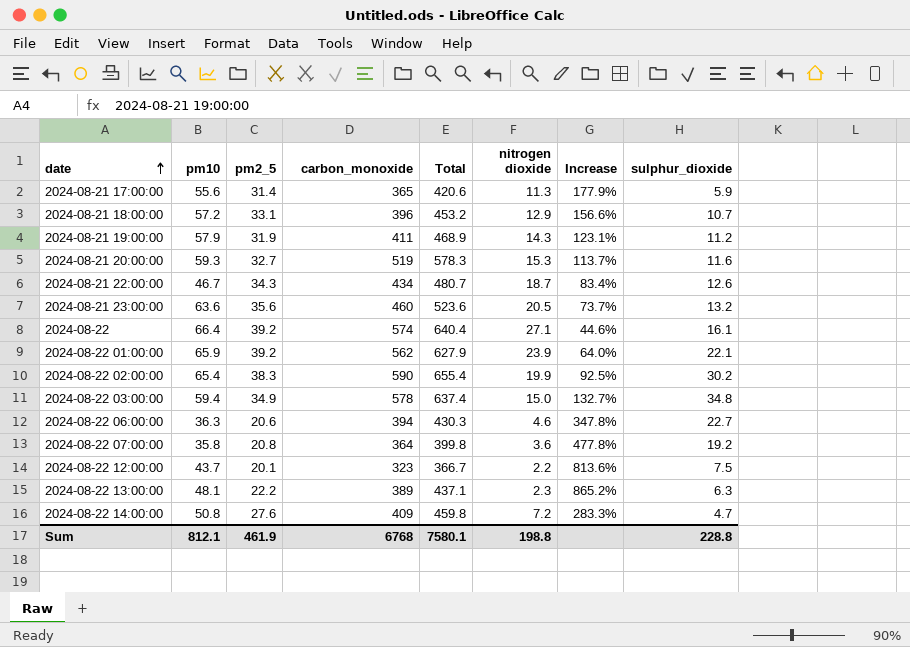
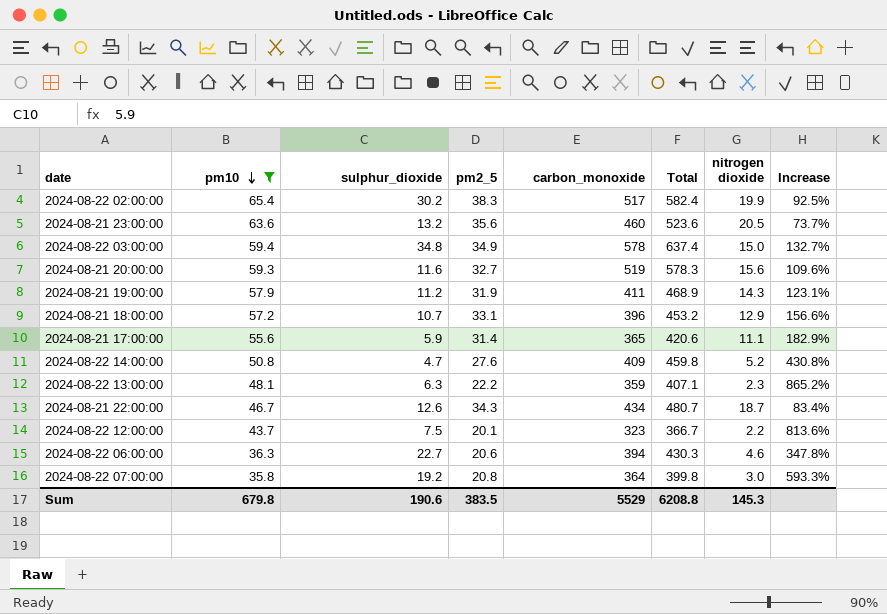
filter: none -> pm10 <= 65.4
row order: date ascending -> pm10 descending
column sulphur_dioxide | position: 8 -> 3
2024-08-22 02:00:00 | carbon_monoxide: 590 -> 517
2024-08-22 02:00:00 | Total: 655.4 -> 582.4
2024-08-21 20:00:00 | nitrogen dioxide: 15.3 -> 15.6
2024-08-21 20:00:00 | Increase: 113.7% -> 109.6%
2024-08-21 17:00:00 | nitrogen dioxide: 11.3 -> 11.1
2024-08-21 17:00:00 | Increase: 177.9% -> 182.9%
2024-08-22 14:00:00 | nitrogen dioxide: 7.2 -> 5.2
2024-08-22 14:00:00 | Increase: 283.3% -> 430.8%
2024-08-22 13:00:00 | carbon_monoxide: 389 -> 359
2024-08-22 13:00:00 | Total: 437.1 -> 407.1
2024-08-22 07:00:00 | nitrogen dioxide: 3.6 -> 3.0
2024-08-22 07:00:00 | Increase: 477.8% -> 593.3%
Sum | pm10: 812.1 -> 679.8
Sum | sulphur_dioxide: 228.8 -> 190.6
Sum | pm2_5: 461.9 -> 383.5
Sum | carbon_monoxide: 6768 -> 5529
Sum | Total: 7580.1 -> 6208.8
Sum | nitrogen dioxide: 198.8 -> 145.3

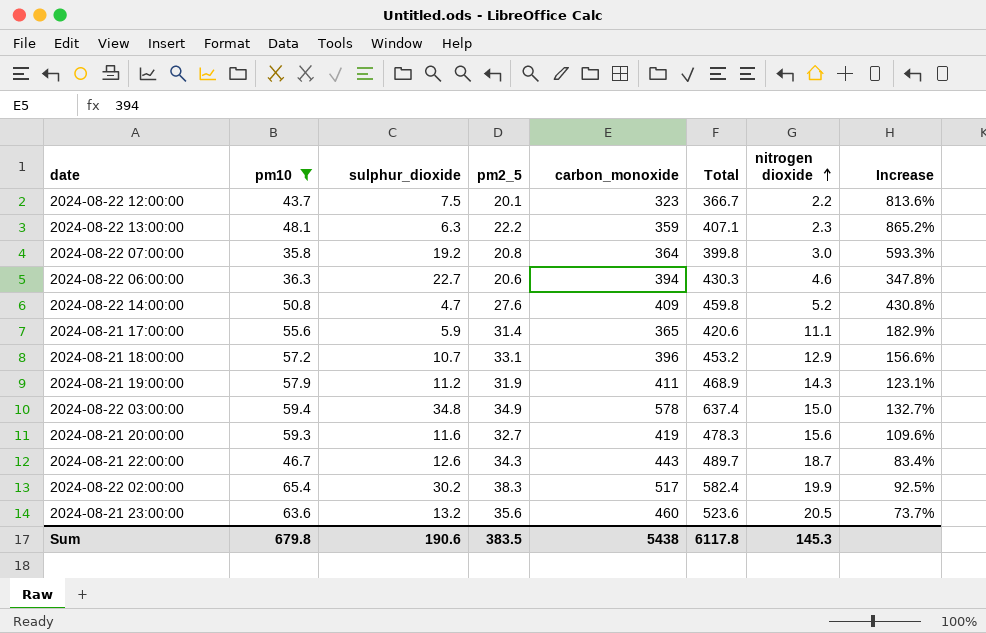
row order: pm10 descending -> nitrogen dioxide ascending
2024-08-21 20:00:00 | carbon_monoxide: 519 -> 419
2024-08-21 20:00:00 | Total: 578.3 -> 478.3
2024-08-21 22:00:00 | carbon_monoxide: 434 -> 443
2024-08-21 22:00:00 | Total: 480.7 -> 489.7
Sum | carbon_monoxide: 5529 -> 5438
Sum | Total: 6208.8 -> 6117.8

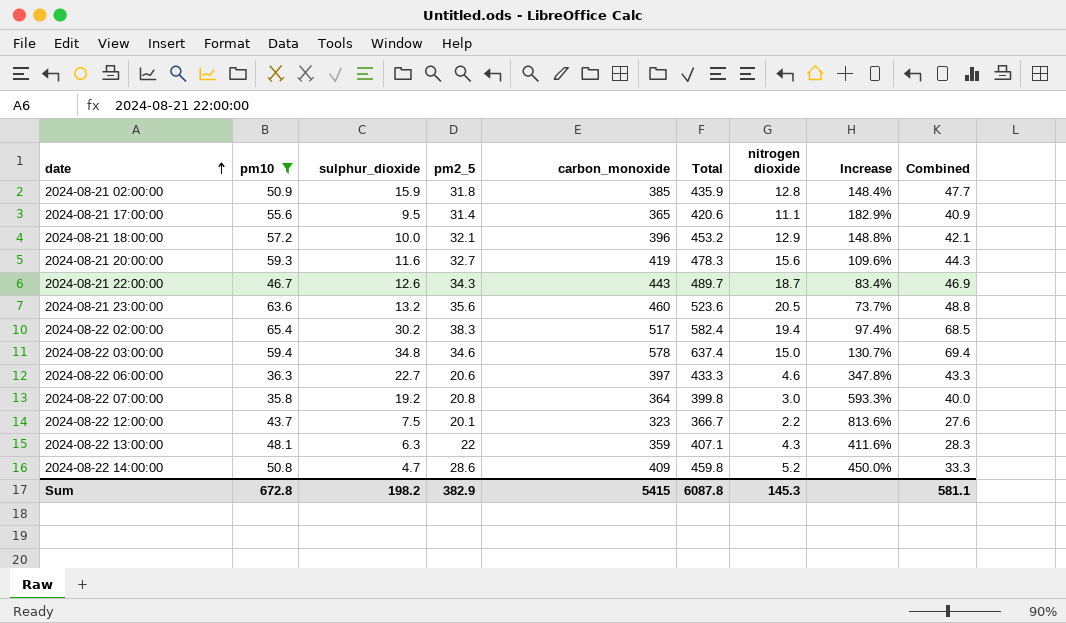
row order: nitrogen dioxide ascending -> date ascending
column Combined | formula: none -> [sulphur_dioxide] + [pm2_5]
row 2024-08-21 19:00:00: 57.9 | 11.2 | 31.9 | 411 | 468.9 | 14.3 | 123.1% -> none
row 2024-08-21 02:00:00: none -> 50.9 | 15.9 | 31.8 | 385 | 435.9 | 12.8 | 148.4% | 47.7
2024-08-21 17:00:00 | sulphur_dioxide: 5.9 -> 9.5
2024-08-21 18:00:00 | sulphur_dioxide: 10.7 -> 10.0
2024-08-21 18:00:00 | pm2_5: 33.1 -> 32.1
2024-08-21 18:00:00 | Increase: 156.6% -> 148.8%
2024-08-22 02:00:00 | nitrogen dioxide: 19.9 -> 19.4
2024-08-22 02:00:00 | Increase: 92.5% -> 97.4%
2024-08-22 03:00:00 | pm2_5: 34.9 -> 34.6
2024-08-22 03:00:00 | Increase: 132.7% -> 130.7%
2024-08-22 06:00:00 | carbon_monoxide: 394 -> 397
2024-08-22 06:00:00 | Total: 430.3 -> 433.3
2024-08-22 13:00:00 | pm2_5: 22.2 -> 22
2024-08-22 13:00:00 | nitrogen dioxide: 2.3 -> 4.3
2024-08-22 13:00:00 | Increase: 865.2% -> 411.6%
2024-08-22 14:00:00 | pm2_5: 27.6 -> 28.6
2024-08-22 14:00:00 | Increase: 430.8% -> 450.0%
Sum | pm10: 679.8 -> 672.8
Sum | sulphur_dioxide: 190.6 -> 198.2
Sum | pm2_5: 383.5 -> 382.9
Sum | carbon_monoxide: 5438 -> 5415
Sum | Total: 6117.8 -> 6087.8

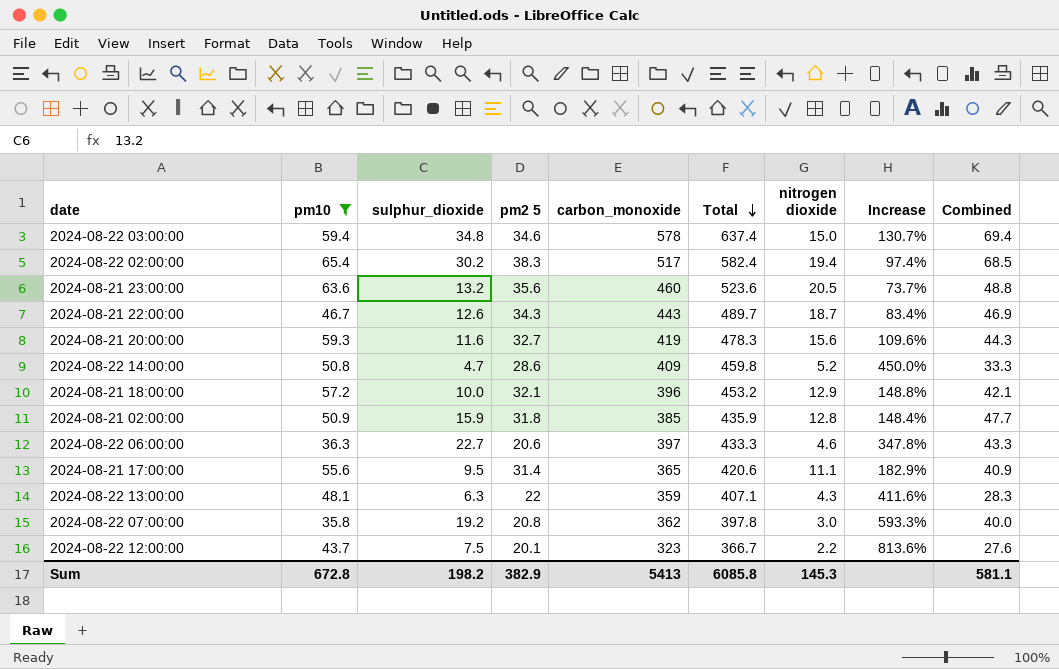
row order: date ascending -> Total descending
column name: pm2_5 -> pm2 5
2024-08-22 07:00:00 | carbon_monoxide: 364 -> 362
2024-08-22 07:00:00 | Total: 399.8 -> 397.8
Sum | carbon_monoxide: 5415 -> 5413
Sum | Total: 6087.8 -> 6085.8

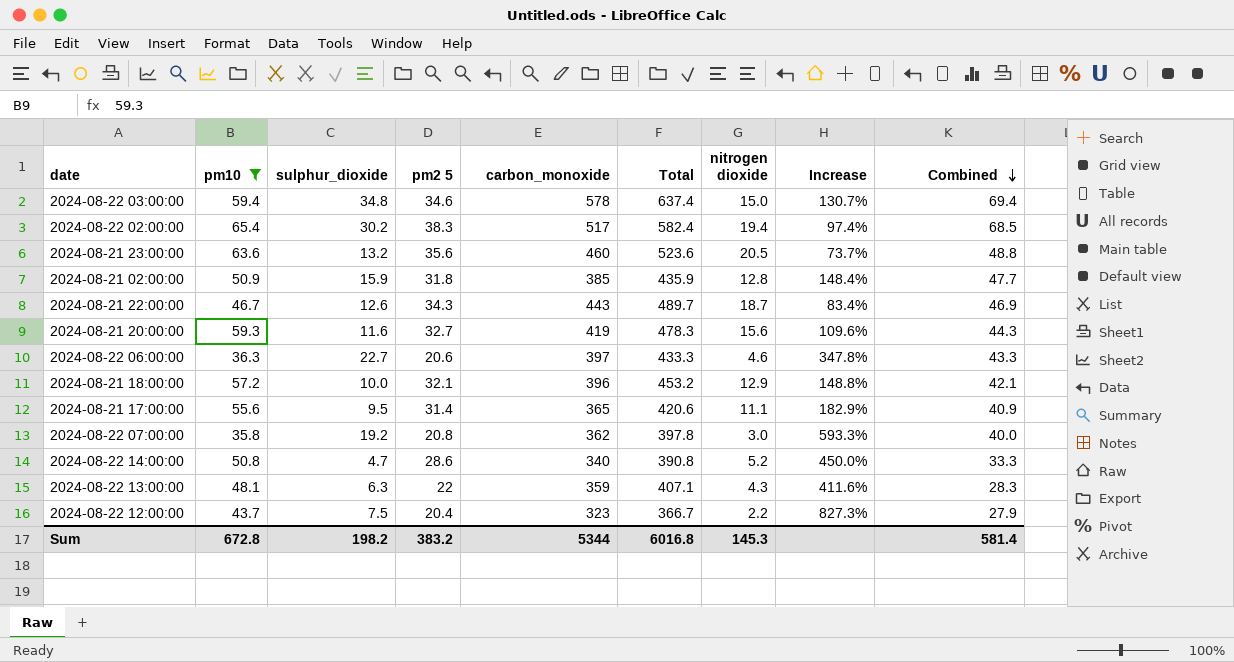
row order: Total descending -> Combined descending
2024-08-22 14:00:00 | carbon_monoxide: 409 -> 340
2024-08-22 14:00:00 | Total: 459.8 -> 390.8
2024-08-22 12:00:00 | pm2 5: 20.1 -> 20.4
2024-08-22 12:00:00 | Increase: 813.6% -> 827.3%
2024-08-22 12:00:00 | Combined: 27.6 -> 27.9
Sum | pm2 5: 382.9 -> 383.2
Sum | carbon_monoxide: 5413 -> 5344
Sum | Total: 6085.8 -> 6016.8
Sum | Combined: 581.1 -> 581.4

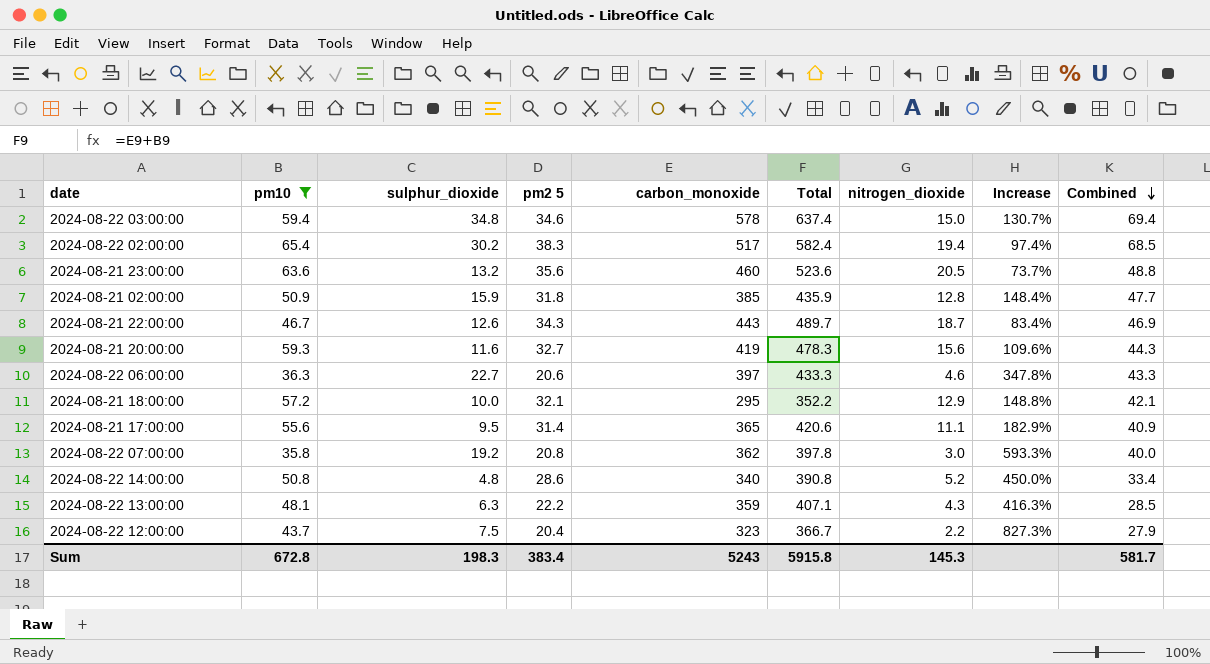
column name: nitrogen dioxide -> nitrogen_dioxide
2024-08-21 18:00:00 | carbon_monoxide: 396 -> 295
2024-08-21 18:00:00 | Total: 453.2 -> 352.2
2024-08-22 14:00:00 | sulphur_dioxide: 4.7 -> 4.8
2024-08-22 14:00:00 | Combined: 33.3 -> 33.4
2024-08-22 13:00:00 | pm2 5: 22 -> 22.2
2024-08-22 13:00:00 | Increase: 411.6% -> 416.3%
2024-08-22 13:00:00 | Combined: 28.3 -> 28.5
Sum | sulphur_dioxide: 198.2 -> 198.3
Sum | pm2 5: 383.2 -> 383.4
Sum | carbon_monoxide: 5344 -> 5243
Sum | Total: 6016.8 -> 5915.8
Sum | Combined: 581.4 -> 581.7

